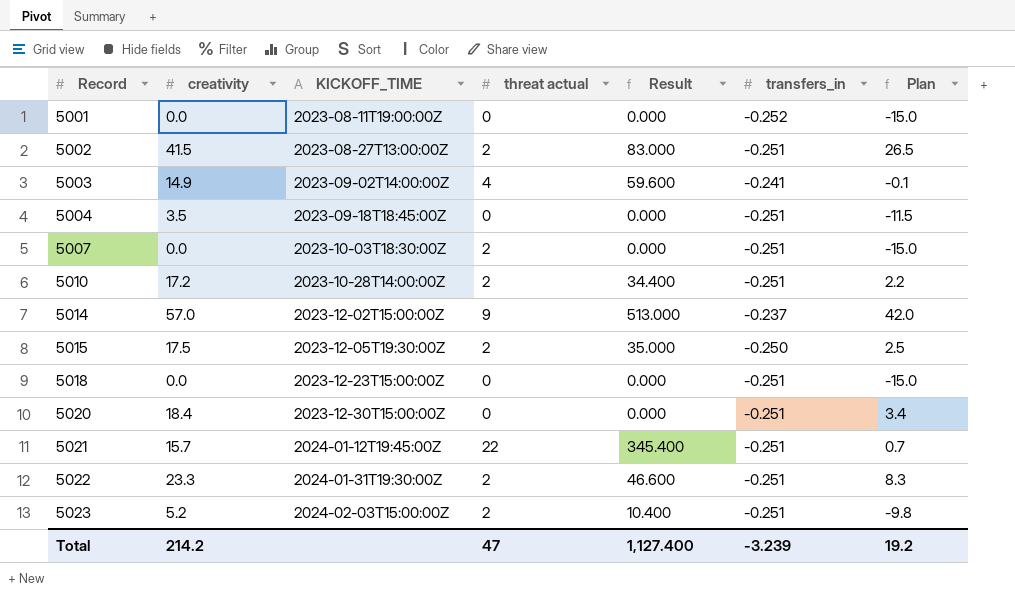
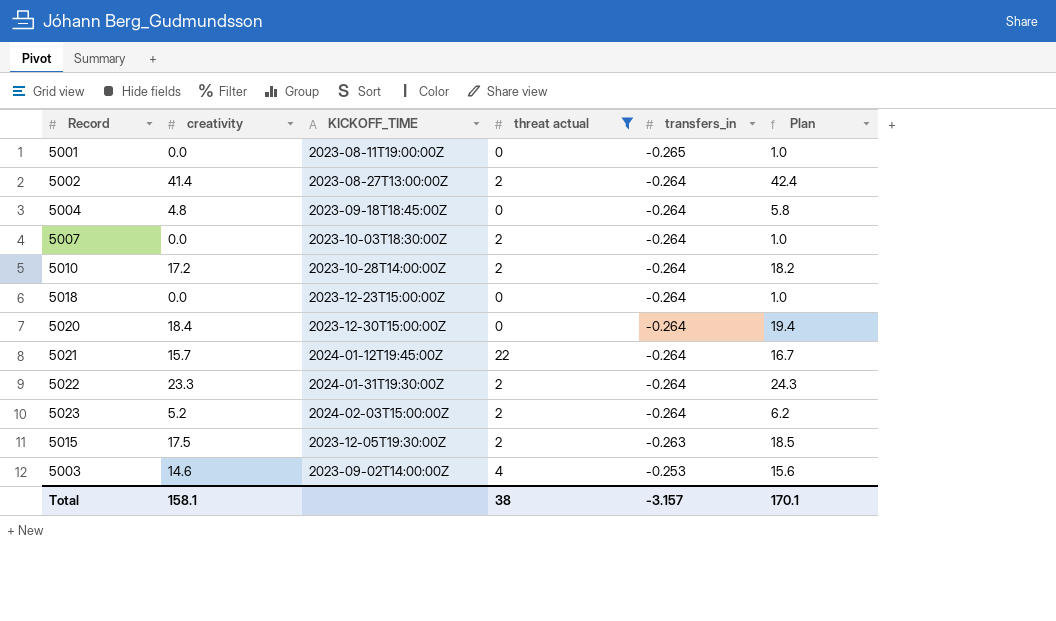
filter: none -> threat actual != 9
row order: Record ascending -> transfers_in ascending
column Result | formula: [creativity] * [threat actual] -> none
column Plan | formula: [creativity] - 15 -> [creativity] + 1
5001 | transfers_in: -0.252 -> -0.265
5002 | creativity: 41.5 -> 41.4
5002 | transfers_in: -0.251 -> -0.264
5004 | creativity: 3.5 -> 4.8
5004 | transfers_in: -0.251 -> -0.264
5007 | transfers_in: -0.251 -> -0.264
5010 | transfers_in: -0.251 -> -0.264
5018 | transfers_in: -0.251 -> -0.264
5020 | transfers_in: -0.251 -> -0.264
5021 | transfers_in: -0.251 -> -0.264
5022 | transfers_in: -0.251 -> -0.264
5023 | transfers_in: -0.251 -> -0.264
5015 | transfers_in: -0.250 -> -0.263
5003 | creativity: 14.9 -> 14.6
5003 | transfers_in: -0.241 -> -0.253
Total | creativity: 214.2 -> 158.1
Total | threat actual: 47 -> 38
Total | transfers_in: -3.239 -> -3.157
Total | Plan: 19.2 -> 170.1

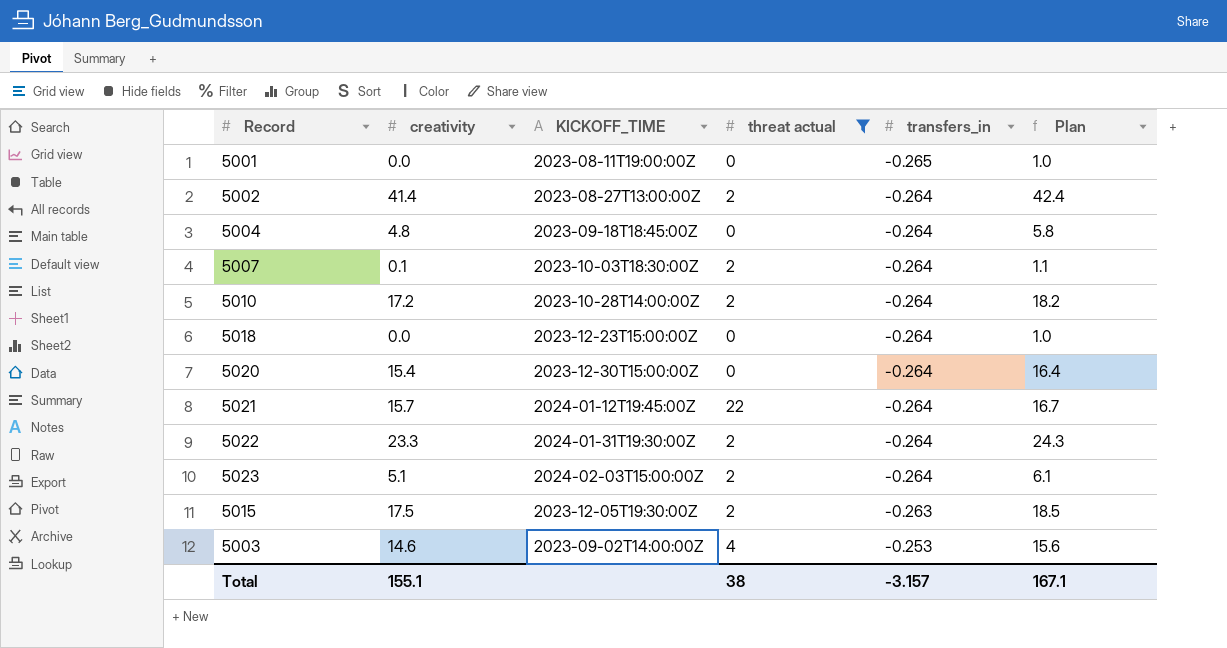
5007 | creativity: 0.0 -> 0.1
5007 | Plan: 1.0 -> 1.1
5020 | creativity: 18.4 -> 15.4
5020 | Plan: 19.4 -> 16.4
5023 | creativity: 5.2 -> 5.1
5023 | Plan: 6.2 -> 6.1
Total | creativity: 158.1 -> 155.1
Total | Plan: 170.1 -> 167.1

